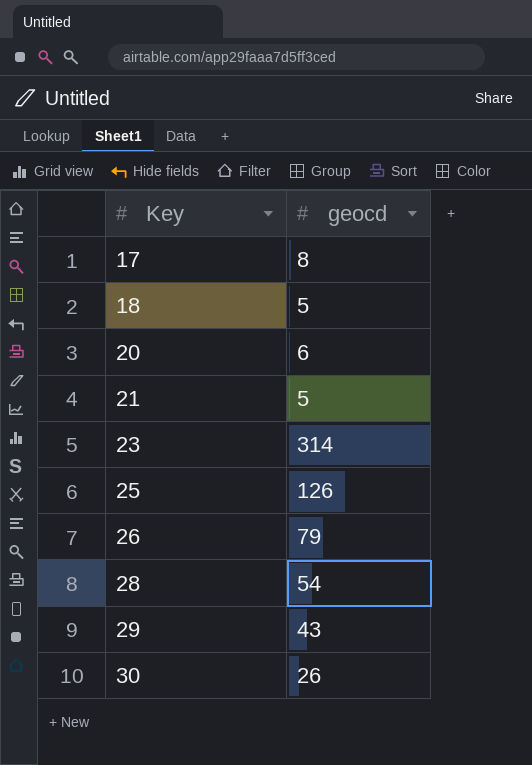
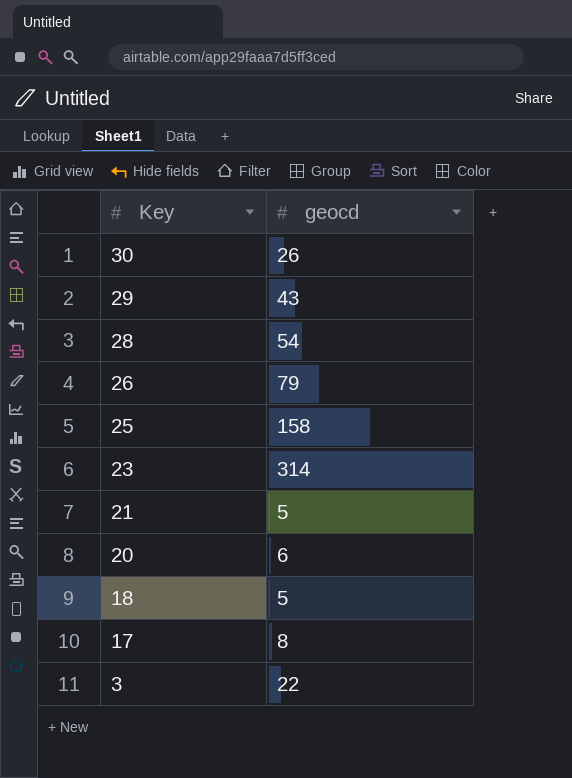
row order: Key ascending -> Key descending
25 | geocd: 126 -> 158
row 3: none -> 22

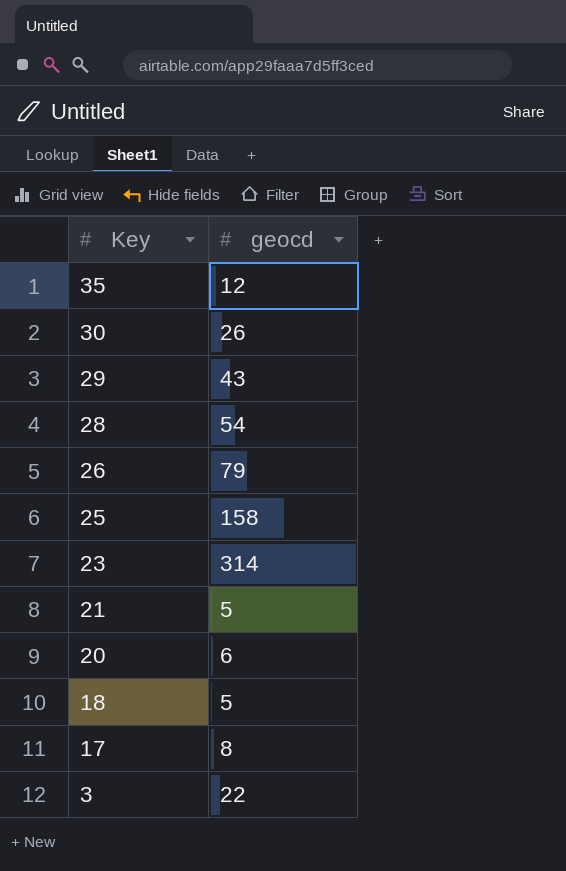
row 35: none -> 12

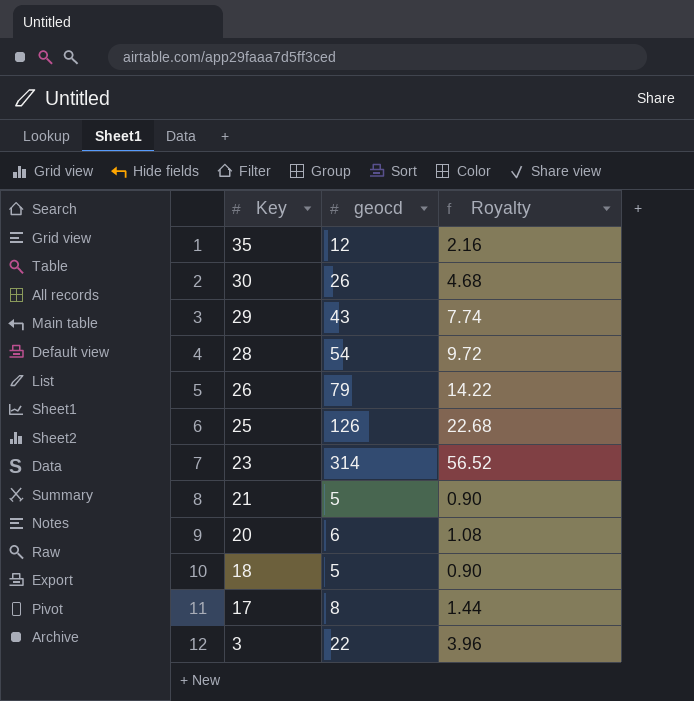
column Royalty | formula: none -> [geocd] * 0.18
25 | geocd: 158 -> 126

